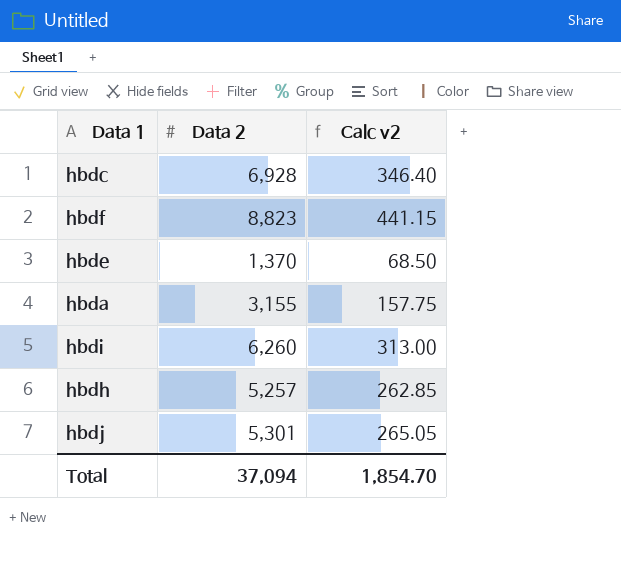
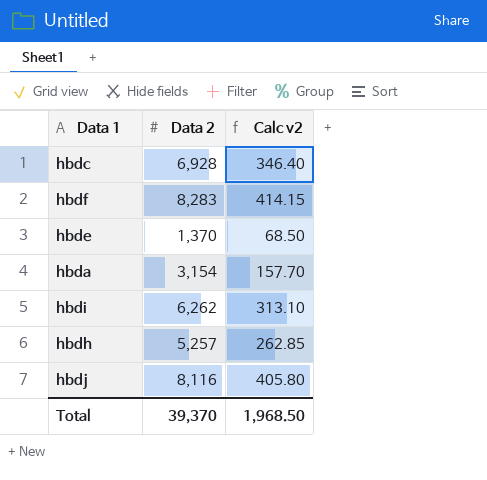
hbdf | Data 2: 8,823 -> 8,283
hbdf | Calc v2: 441.15 -> 414.15
hbda | Data 2: 3,155 -> 3,154
hbda | Calc v2: 157.75 -> 157.70
hbdi | Data 2: 6,260 -> 6,262
hbdi | Calc v2: 313.00 -> 313.10
hbdj | Data 2: 5,301 -> 8,116
hbdj | Calc v2: 265.05 -> 405.80
Total | Data 2: 37,094 -> 39,370
Total | Calc v2: 1,854.70 -> 1,968.50

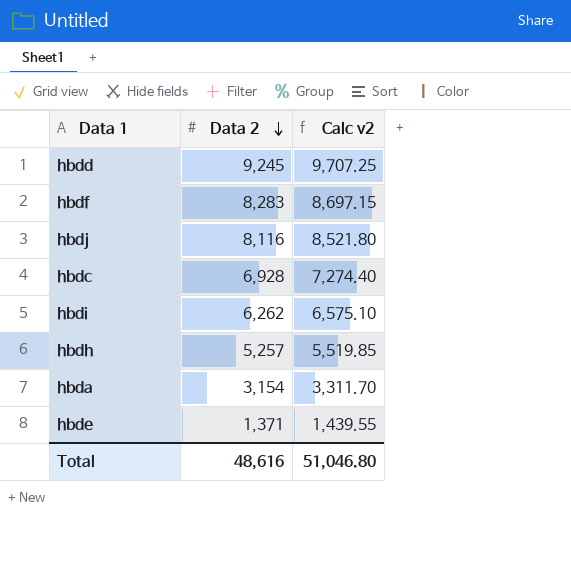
row order: none -> Data 2 descending
column Calc v2 | formula: [Data 2] * 0.05 -> [Data 2] * 1.05
row hbdd: none -> 9,245 | 9,707.25
hbde | Data 2: 1,370 -> 1,371
Total | Data 2: 39,370 -> 48,616
Total | Calc v2: 1,968.50 -> 51,046.80

